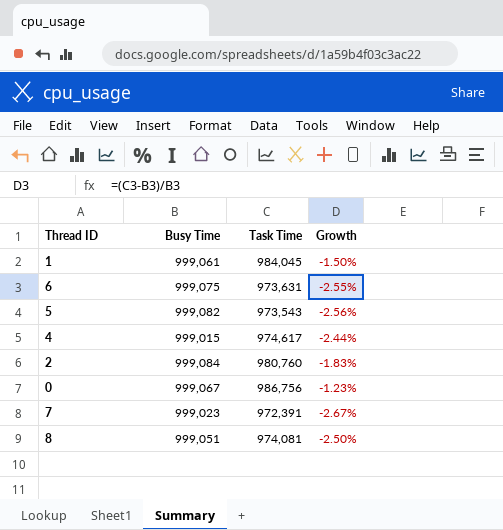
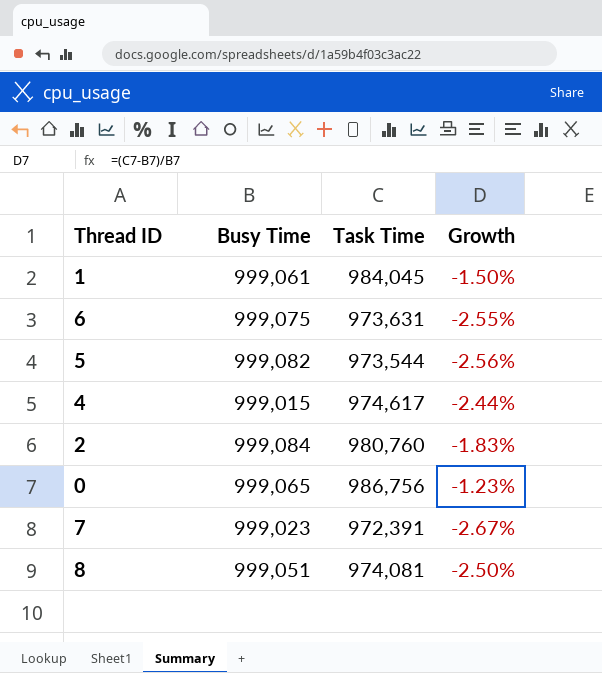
5 | Task Time: 973,543 -> 973,544
0 | Busy Time: 999,067 -> 999,065

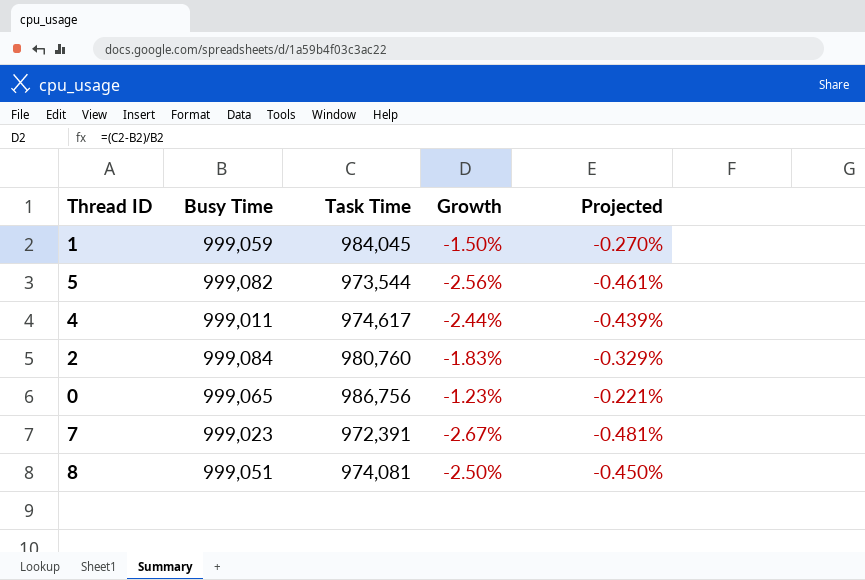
column Projected | formula: none -> [Growth] * 0.18
row 6: 999,075 | 973,631 | -2.55% -> none
1 | Busy Time: 999,061 -> 999,059
4 | Busy Time: 999,015 -> 999,011

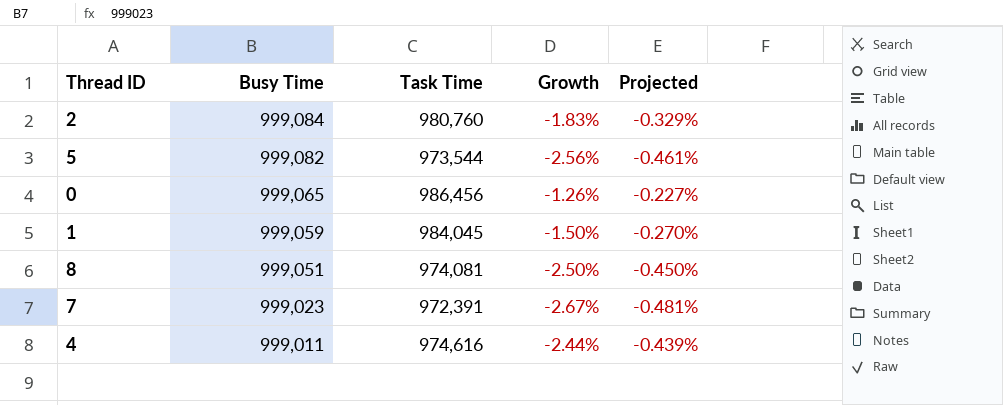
row order: none -> Busy Time descending
0 | Task Time: 986,756 -> 986,456
0 | Growth: -1.23% -> -1.26%
0 | Projected: -0.221% -> -0.227%
4 | Task Time: 974,617 -> 974,616

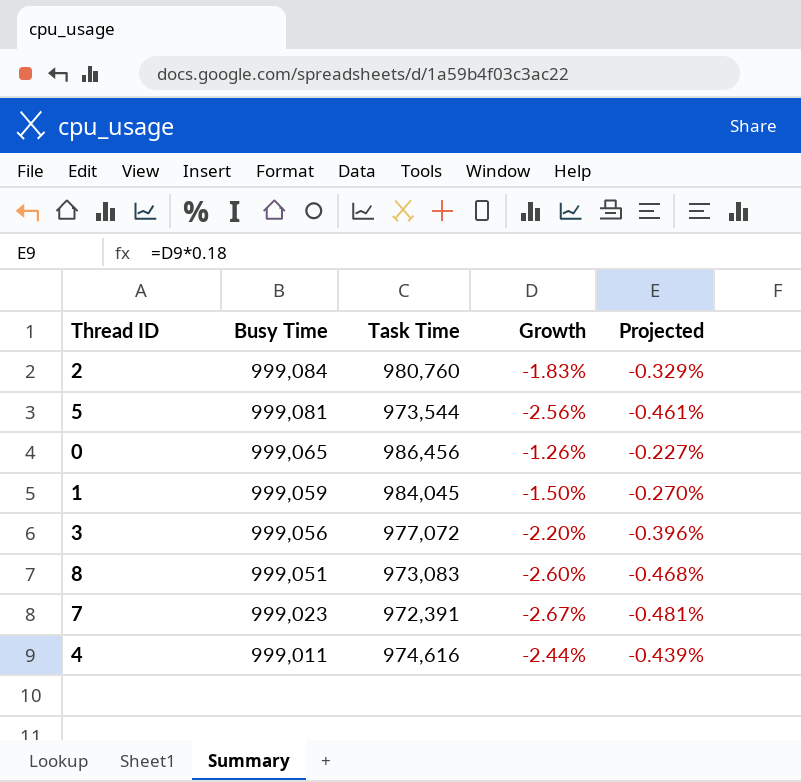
5 | Busy Time: 999,082 -> 999,081
row 3: none -> 999,056 | 977,072 | -2.20% | -0.396%
8 | Task Time: 974,081 -> 973,083
8 | Growth: -2.50% -> -2.60%
8 | Projected: -0.450% -> -0.468%

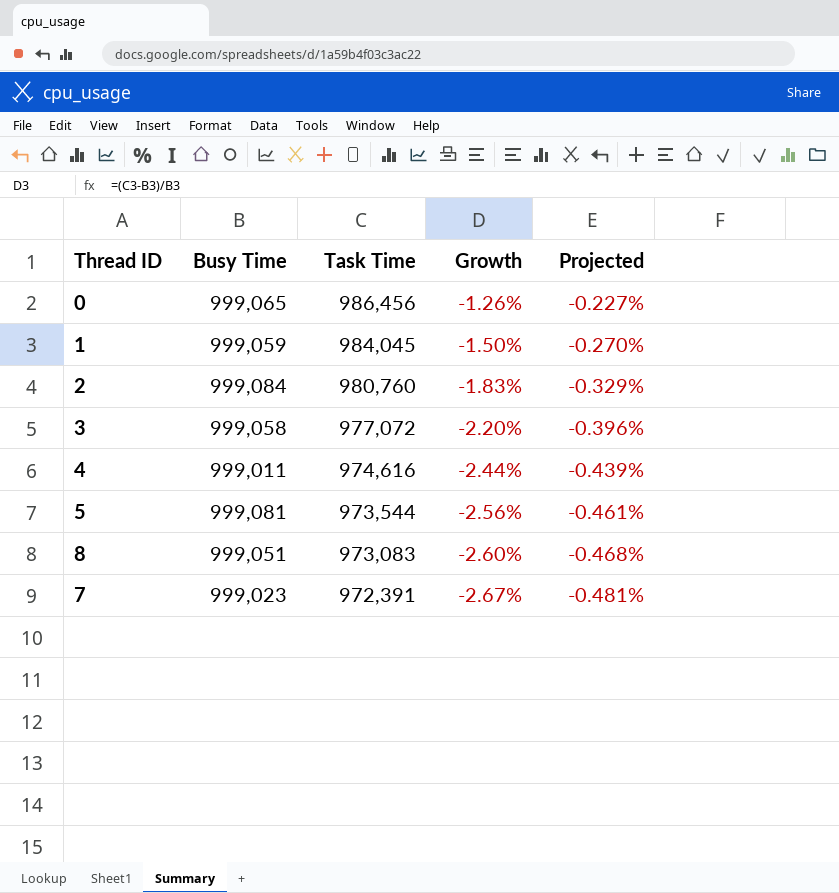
row order: Busy Time descending -> Task Time descending
3 | Busy Time: 999,056 -> 999,058

